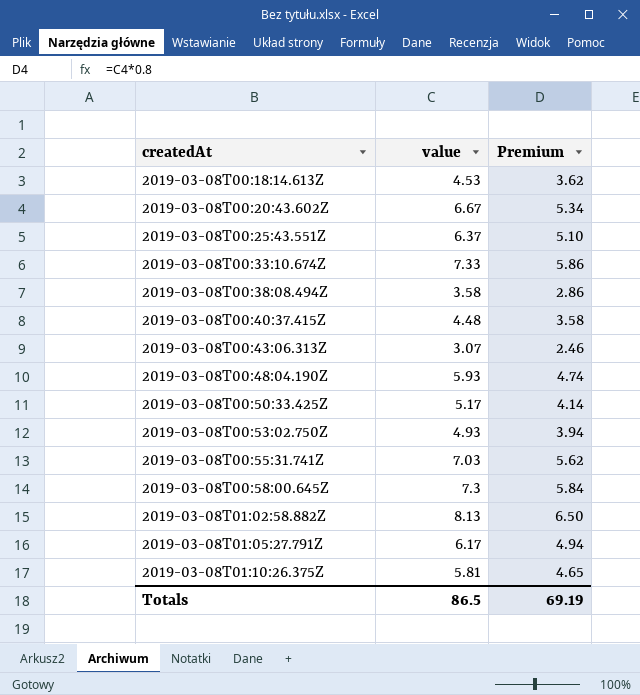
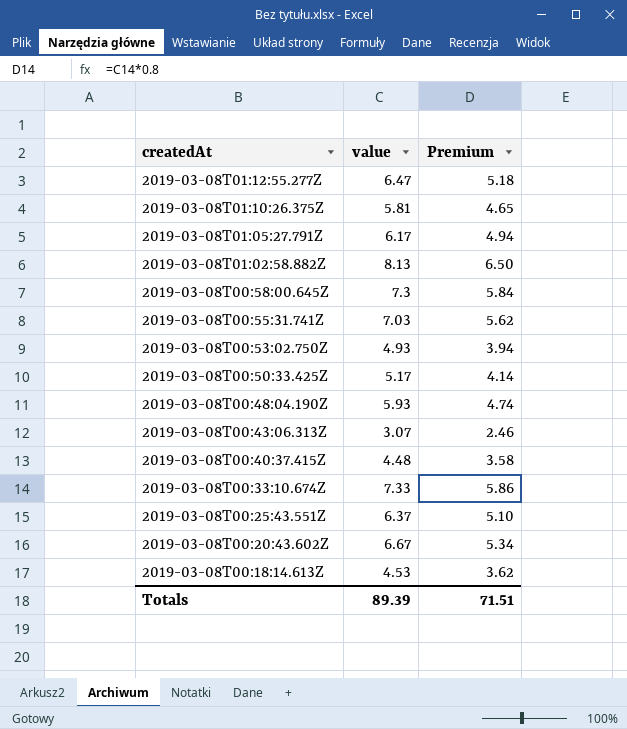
row order: createdAt ascending -> createdAt descending
row 2019-03-08T00:38:08.494Z: 3.58 | 2.86 -> none
row 2019-03-08T01:12:55.277Z: none -> 6.47 | 5.18
Totals | value: 86.5 -> 89.39
Totals | Premium: 69.19 -> 71.51

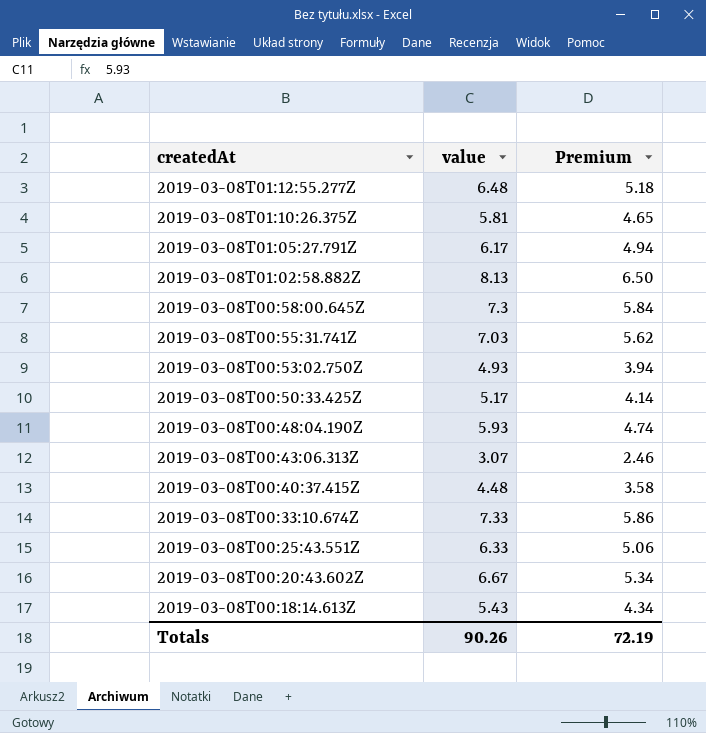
2019-03-08T01:12:55.277Z | value: 6.47 -> 6.48
2019-03-08T00:25:43.551Z | value: 6.37 -> 6.33
2019-03-08T00:25:43.551Z | Premium: 5.10 -> 5.06
2019-03-08T00:18:14.613Z | value: 4.53 -> 5.43
2019-03-08T00:18:14.613Z | Premium: 3.62 -> 4.34
Totals | value: 89.39 -> 90.26
Totals | Premium: 71.51 -> 72.19

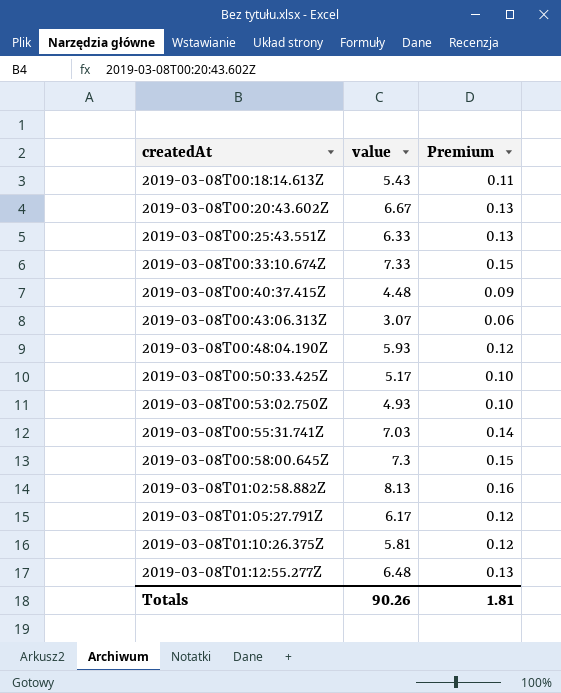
row order: createdAt descending -> createdAt ascending
column Premium | formula: [value] * 0.8 -> [value] * 0.02
Totals | Premium: 72.19 -> 1.81

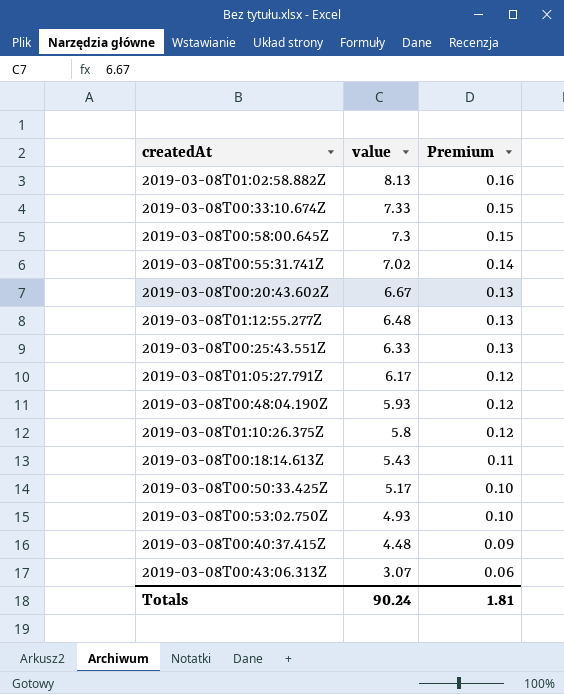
row order: createdAt ascending -> value descending
2019-03-08T00:55:31.741Z | value: 7.03 -> 7.02
2019-03-08T01:10:26.375Z | value: 5.81 -> 5.8
Totals | value: 90.26 -> 90.24

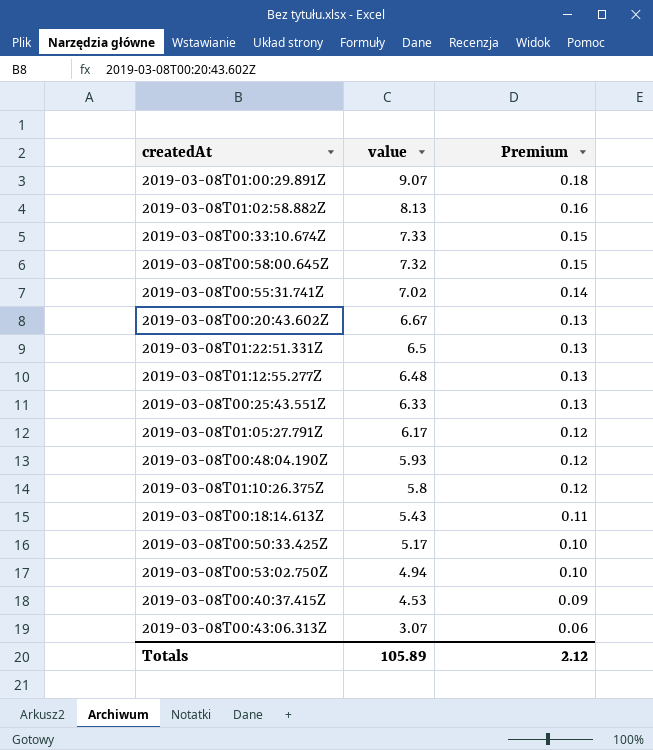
row 2019-03-08T01:00:29.891Z: none -> 9.07 | 0.18
2019-03-08T00:58:00.645Z | value: 7.3 -> 7.32
row 2019-03-08T01:22:51.331Z: none -> 6.5 | 0.13
2019-03-08T00:53:02.750Z | value: 4.93 -> 4.94
2019-03-08T00:40:37.415Z | value: 4.48 -> 4.53
Totals | value: 90.24 -> 105.89
Totals | Premium: 1.81 -> 2.12

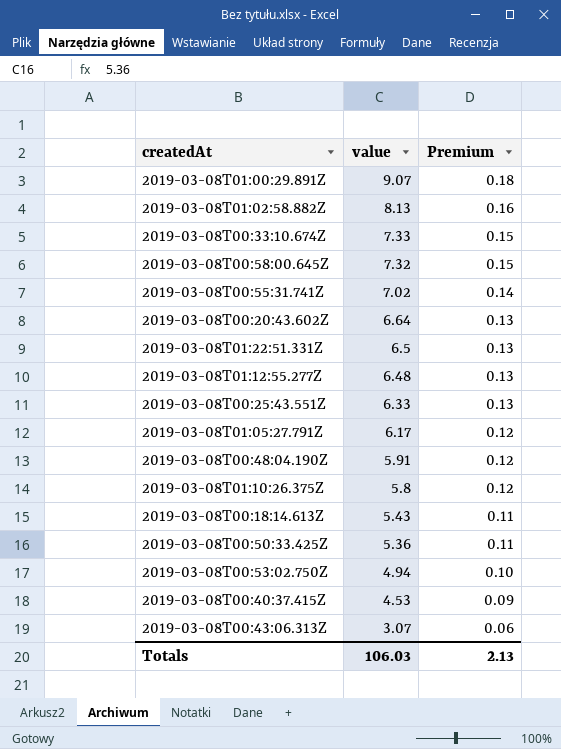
2019-03-08T00:20:43.602Z | value: 6.67 -> 6.64
2019-03-08T00:48:04.190Z | value: 5.93 -> 5.91
2019-03-08T00:50:33.425Z | value: 5.17 -> 5.36
2019-03-08T00:50:33.425Z | Premium: 0.10 -> 0.11
Totals | value: 105.89 -> 106.03
Totals | Premium: 2.12 -> 2.13

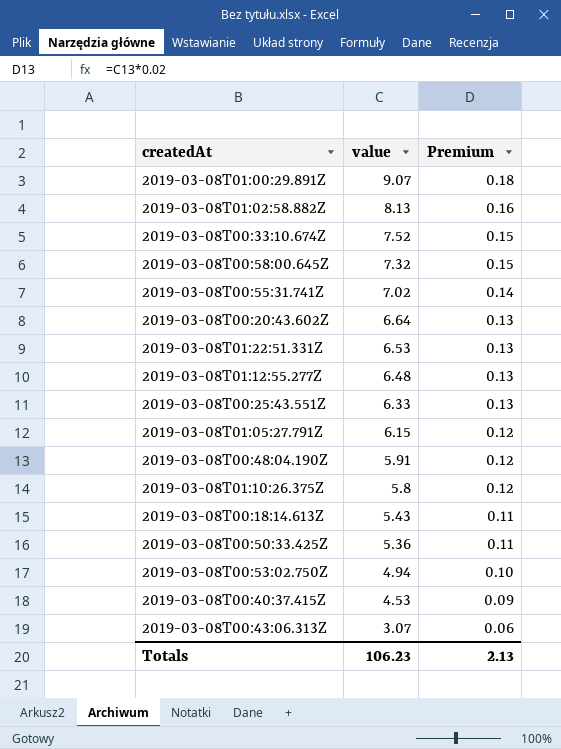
2019-03-08T00:33:10.674Z | value: 7.33 -> 7.52
2019-03-08T01:22:51.331Z | value: 6.5 -> 6.53
2019-03-08T01:05:27.791Z | value: 6.17 -> 6.15
Totals | value: 106.03 -> 106.23

